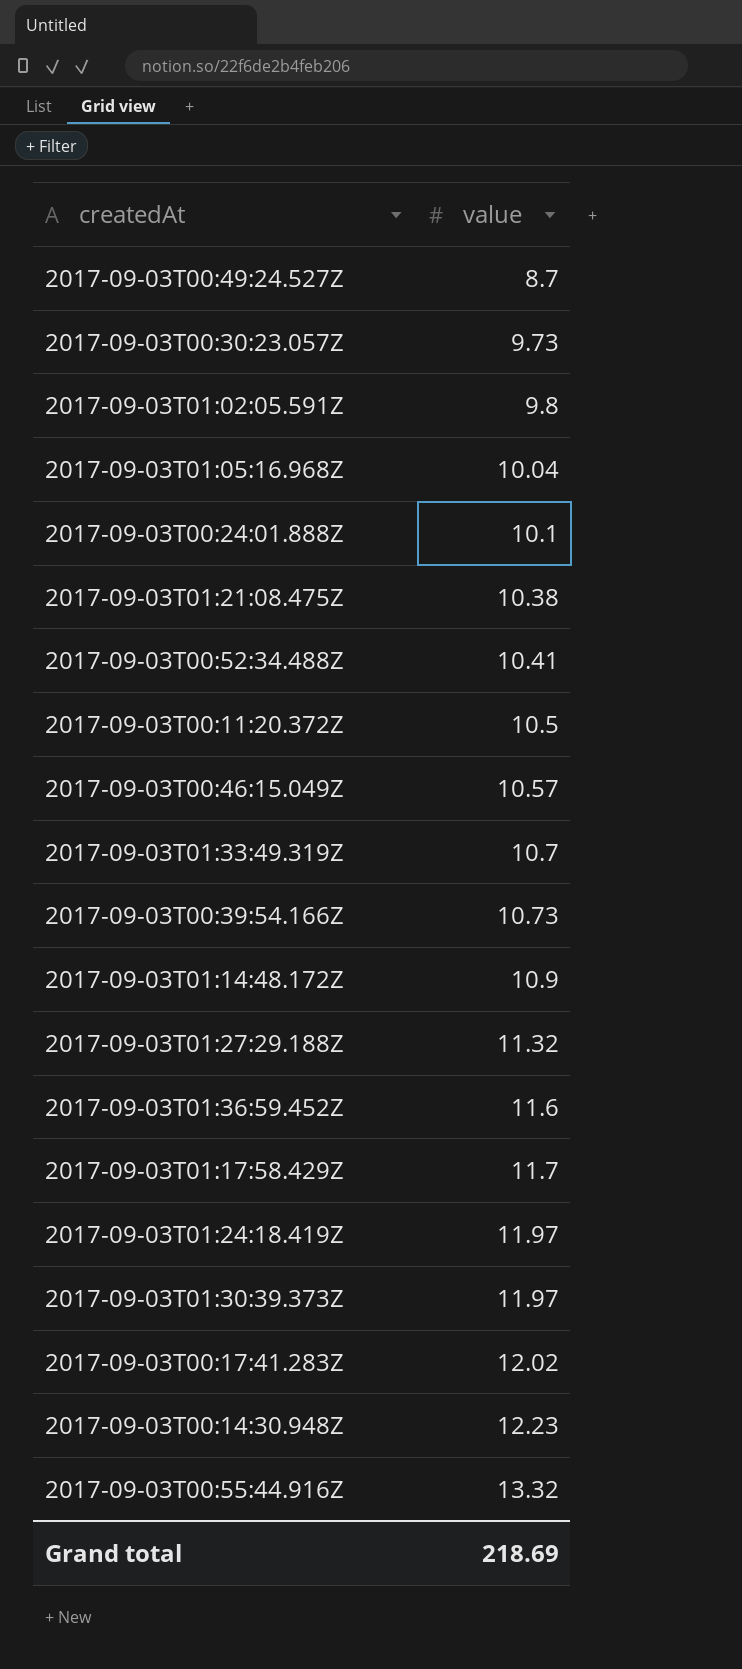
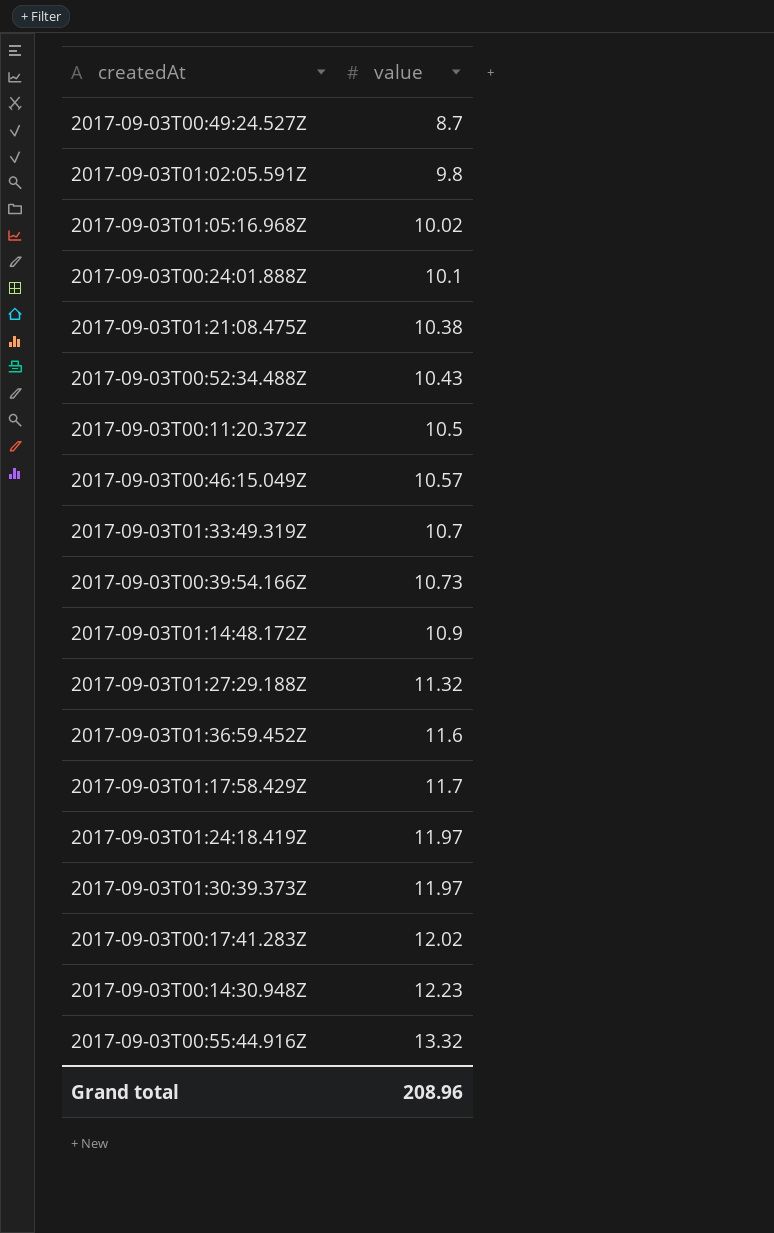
row 2017-09-03T00:30:23.057Z: 9.73 -> none
2017-09-03T01:05:16.968Z | value: 10.04 -> 10.02
2017-09-03T00:52:34.488Z | value: 10.41 -> 10.43
Grand total | value: 218.69 -> 208.96

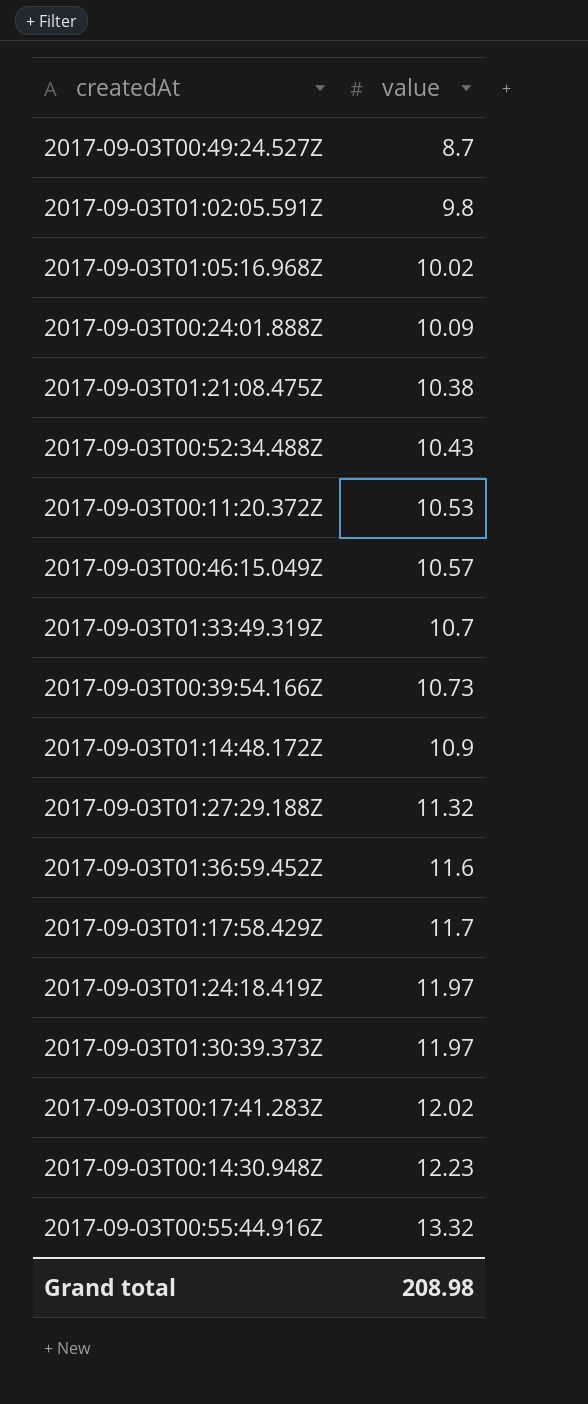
2017-09-03T00:24:01.888Z | value: 10.1 -> 10.09
2017-09-03T00:11:20.372Z | value: 10.5 -> 10.53
Grand total | value: 208.96 -> 208.98

